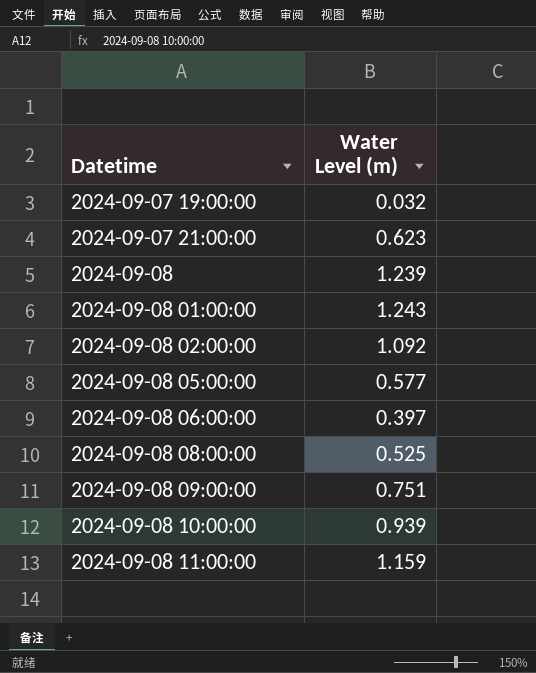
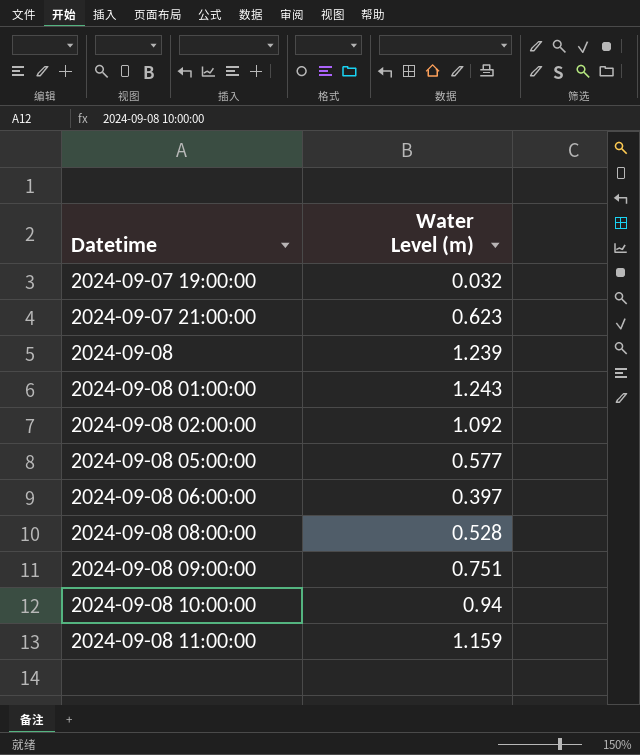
2024-09-08 08:00:00 | Water Level (m): 0.525 -> 0.528
2024-09-08 10:00:00 | Water Level (m): 0.939 -> 0.94

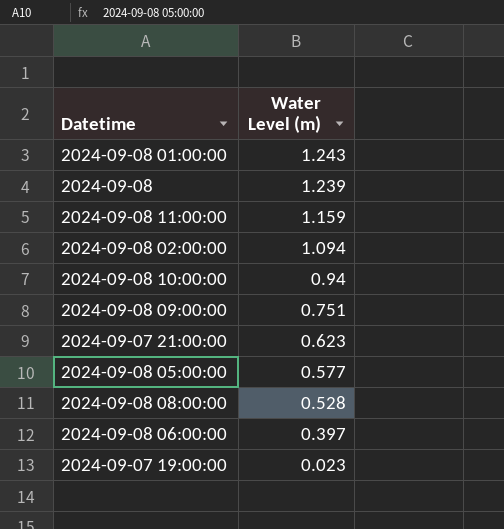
row order: Datetime ascending -> Water Level (m) descending
2024-09-08 02:00:00 | Water Level (m): 1.092 -> 1.094
2024-09-07 19:00:00 | Water Level (m): 0.032 -> 0.023

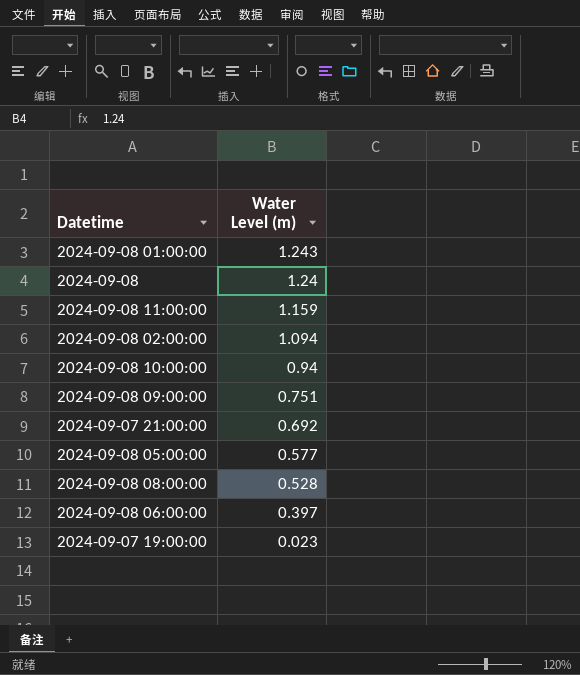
2024-09-08 | Water Level (m): 1.239 -> 1.24
2024-09-07 21:00:00 | Water Level (m): 0.623 -> 0.692

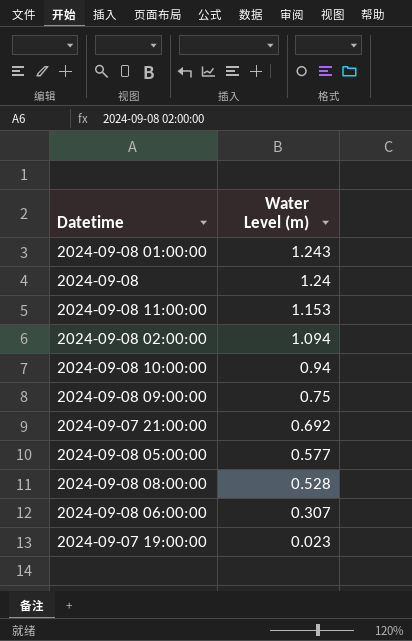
2024-09-08 11:00:00 | Water Level (m): 1.159 -> 1.153
2024-09-08 09:00:00 | Water Level (m): 0.751 -> 0.75
2024-09-08 06:00:00 | Water Level (m): 0.397 -> 0.307

